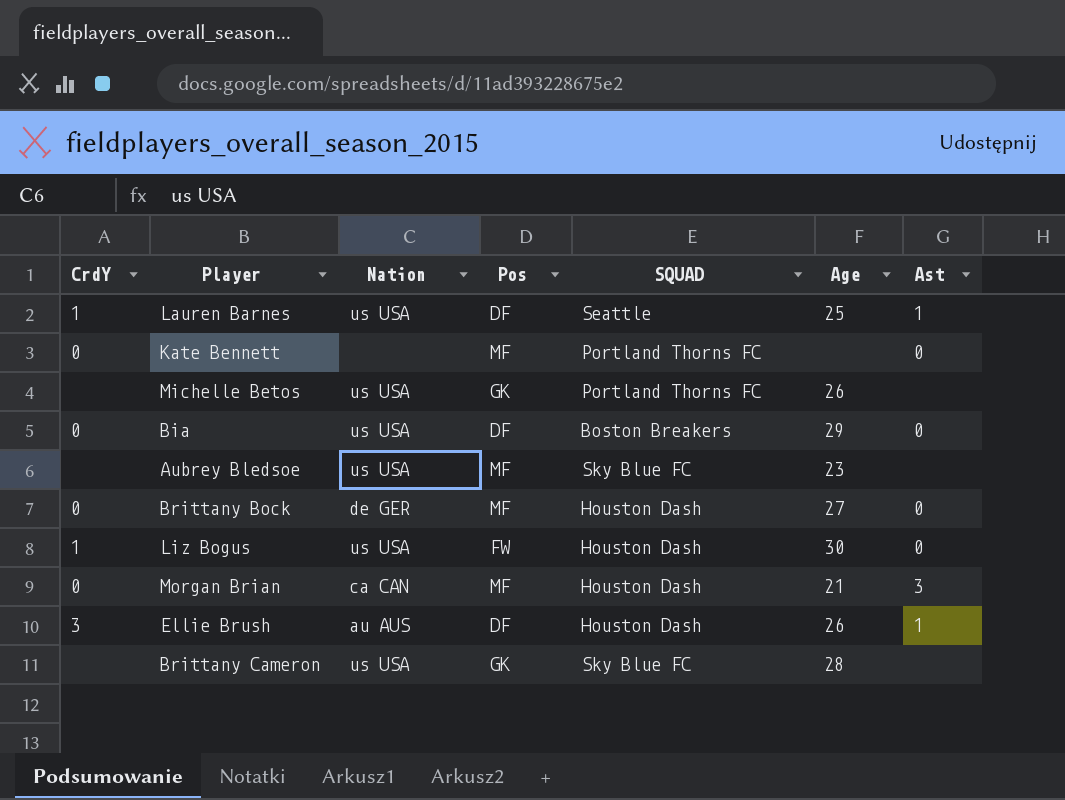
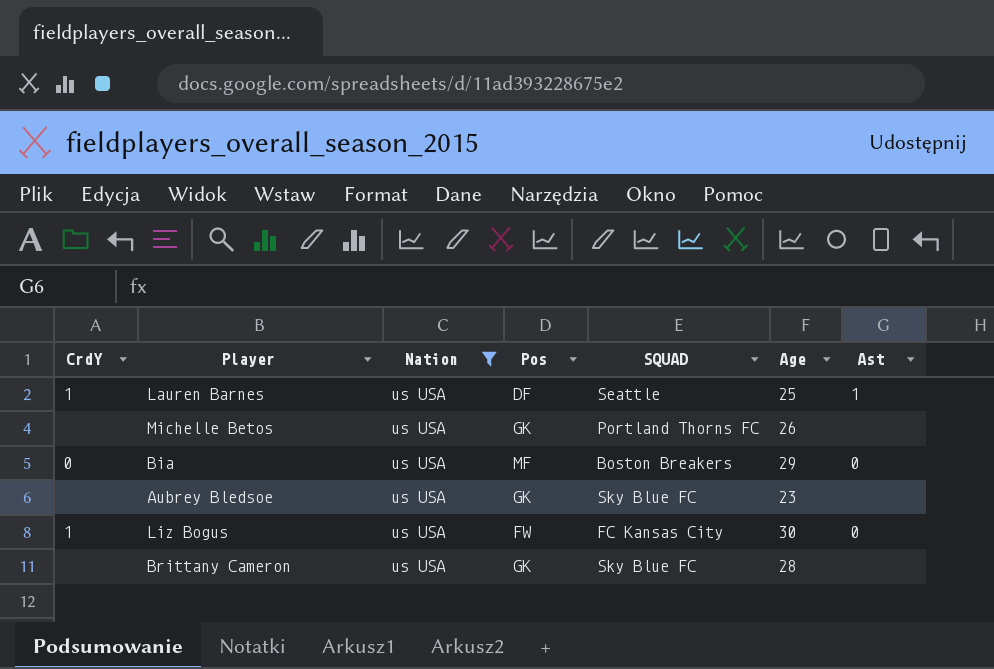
filter: none -> Nation = us USA
Bia | Pos: DF -> MF
Aubrey Bledsoe | Pos: MF -> GK
Liz Bogus | SQUAD: Houston Dash -> FC Kansas City

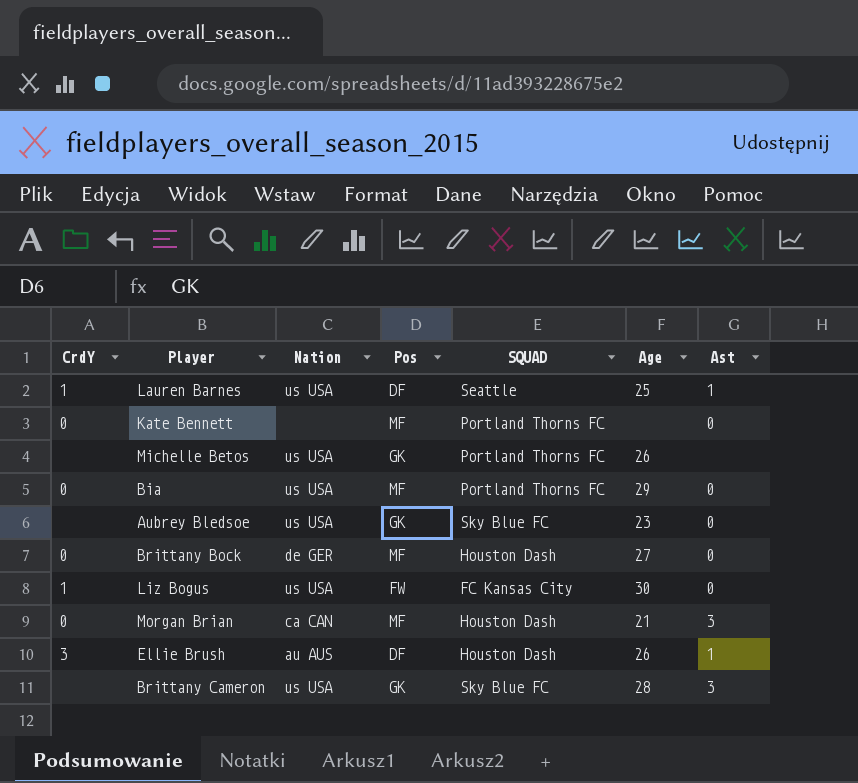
filter: Nation = us USA -> none
Bia | SQUAD: Boston Breakers -> Portland Thorns FC
Aubrey Bledsoe | Ast: none -> 0
Brittany Cameron | Ast: none -> 3

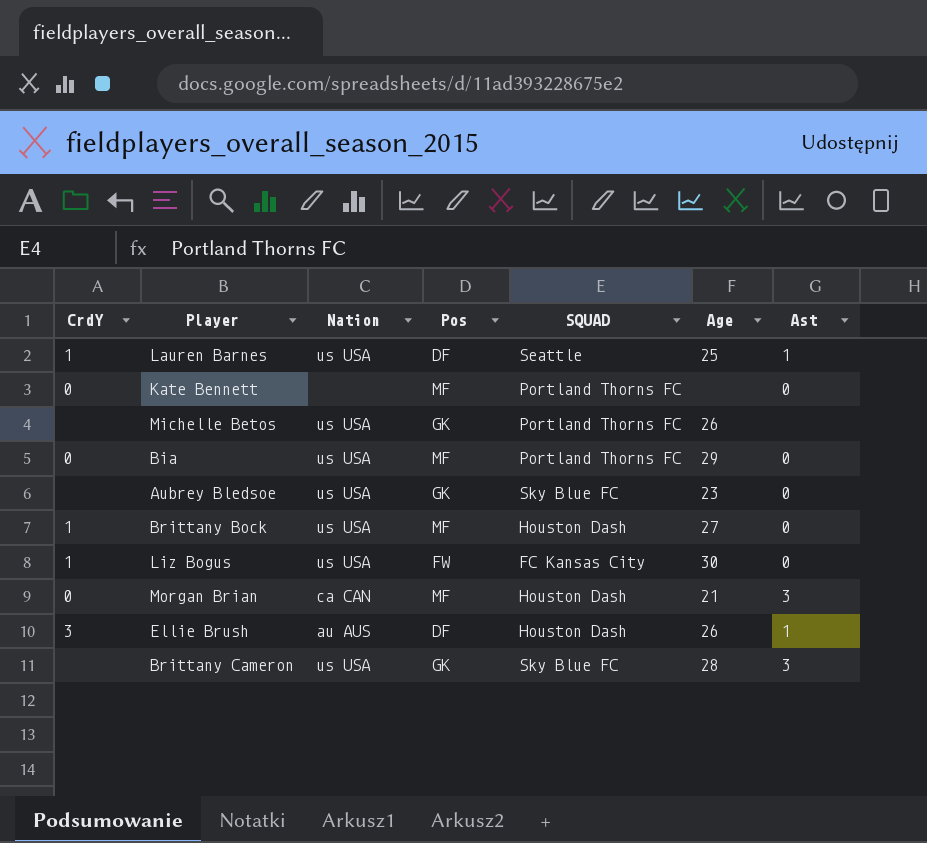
Brittany Bock | CrdY: 0 -> 1
Brittany Bock | Nation: de GER -> us USA

